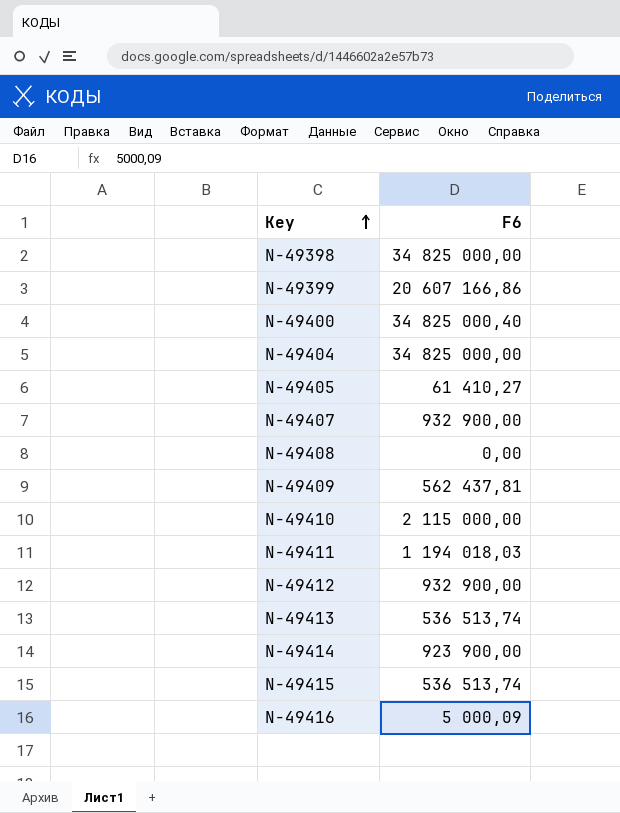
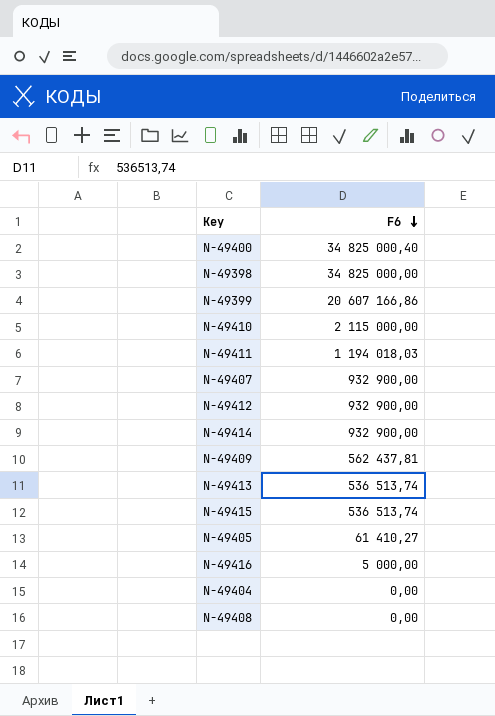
row order: Key ascending -> F6 descending
N-49414 | F6: 923 900,00 -> 932 900,00
N-49416 | F6: 5 000,09 -> 5 000,00
N-49404 | F6: 34 825 000,00 -> 0,00

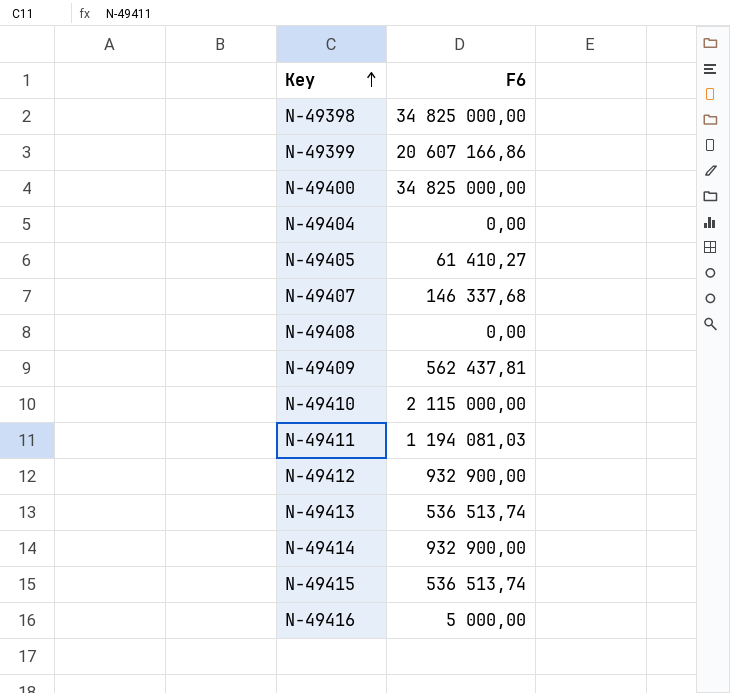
row order: F6 descending -> Key ascending
N-49400 | F6: 34 825 000,40 -> 34 825 000,00
N-49407 | F6: 932 900,00 -> 146 337,68
N-49411 | F6: 1 194 018,03 -> 1 194 081,03

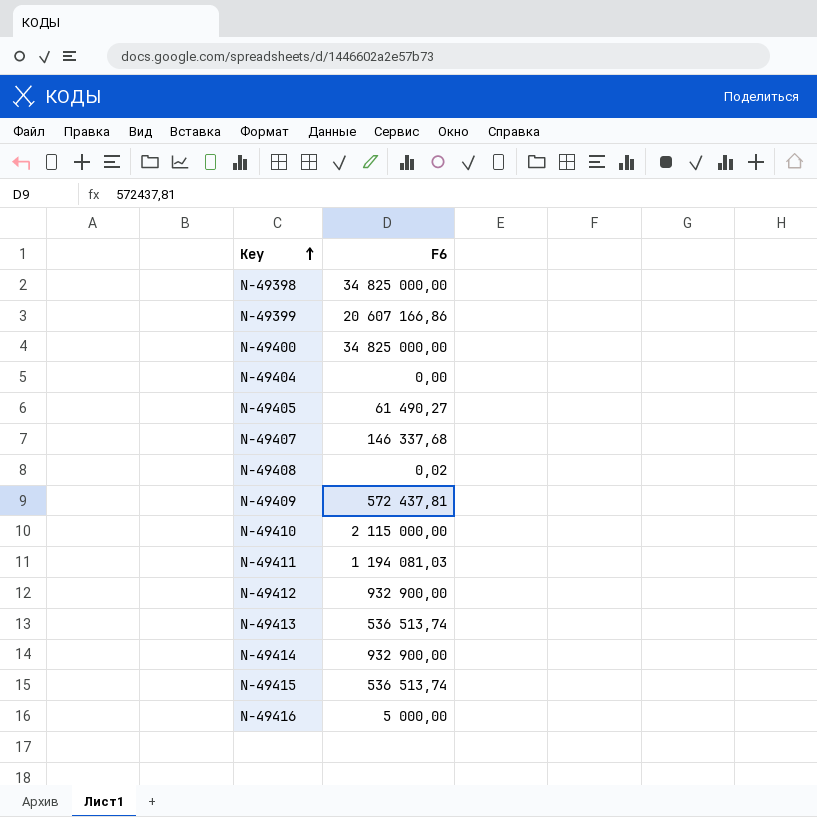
N-49405 | F6: 61 410,27 -> 61 490,27
N-49408 | F6: 0,00 -> 0,02
N-49409 | F6: 562 437,81 -> 572 437,81

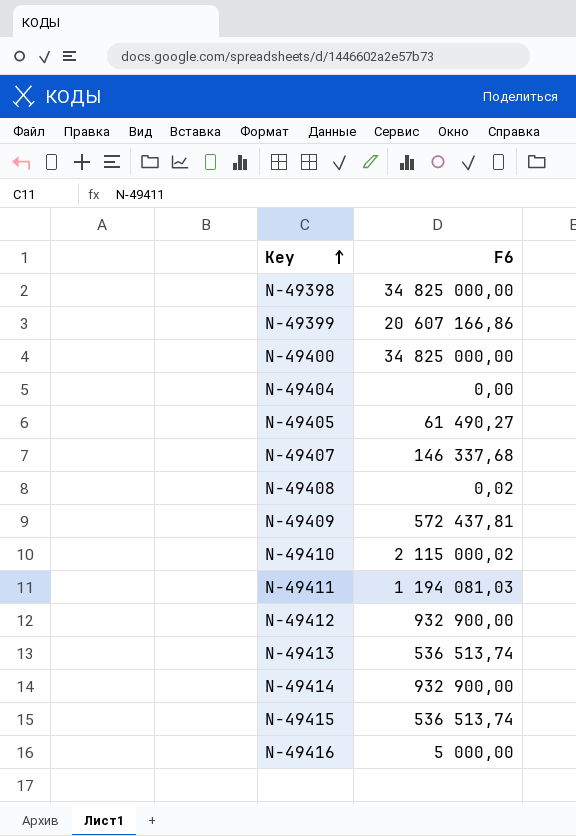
N-49410 | F6: 2 115 000,00 -> 2 115 000,02

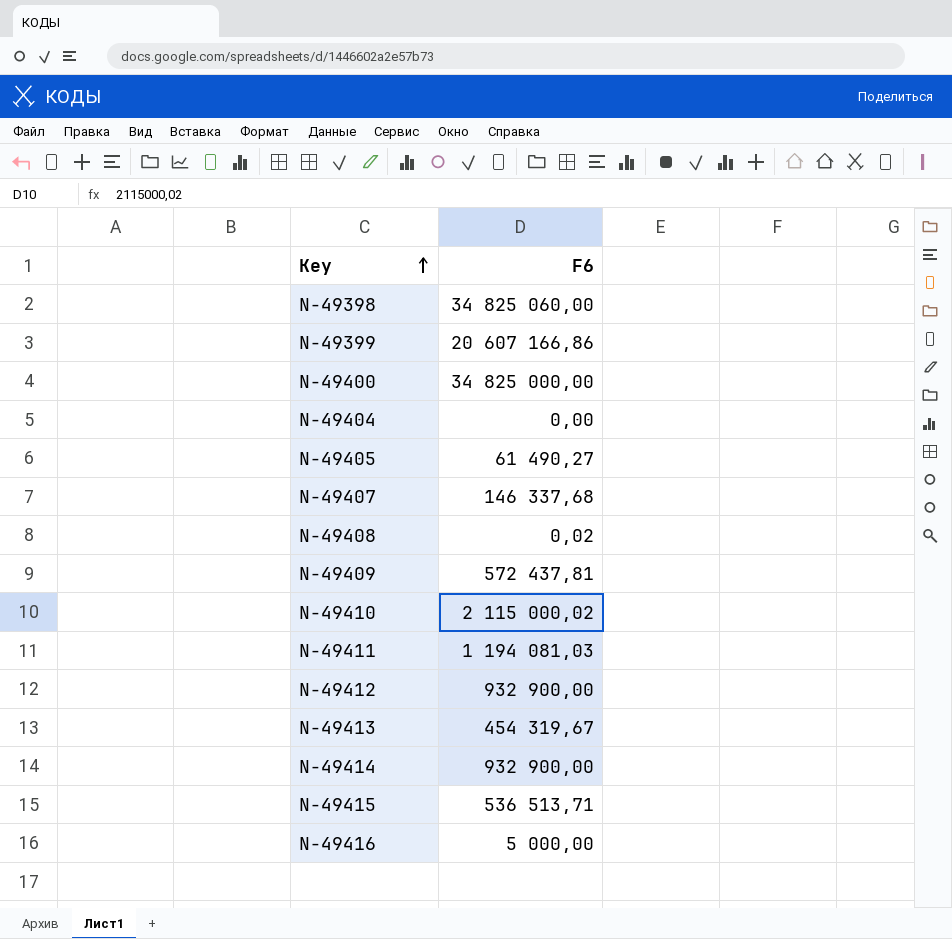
N-49398 | F6: 34 825 000,00 -> 34 825 060,00
N-49413 | F6: 536 513,74 -> 454 319,67
N-49415 | F6: 536 513,74 -> 536 513,71

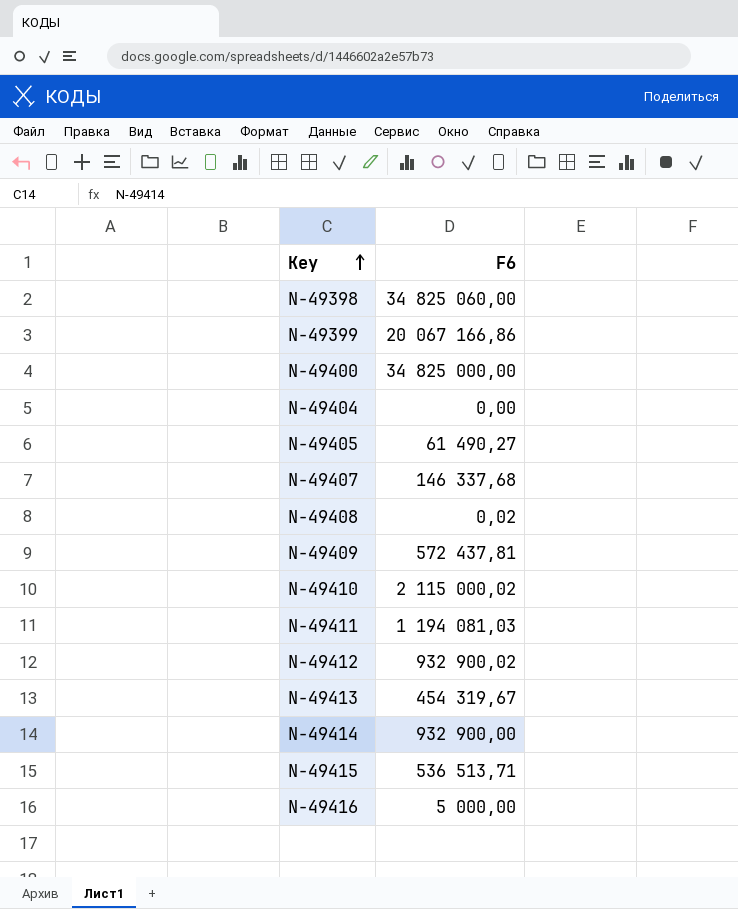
N-49399 | F6: 20 607 166,86 -> 20 067 166,86
N-49412 | F6: 932 900,00 -> 932 900,02

